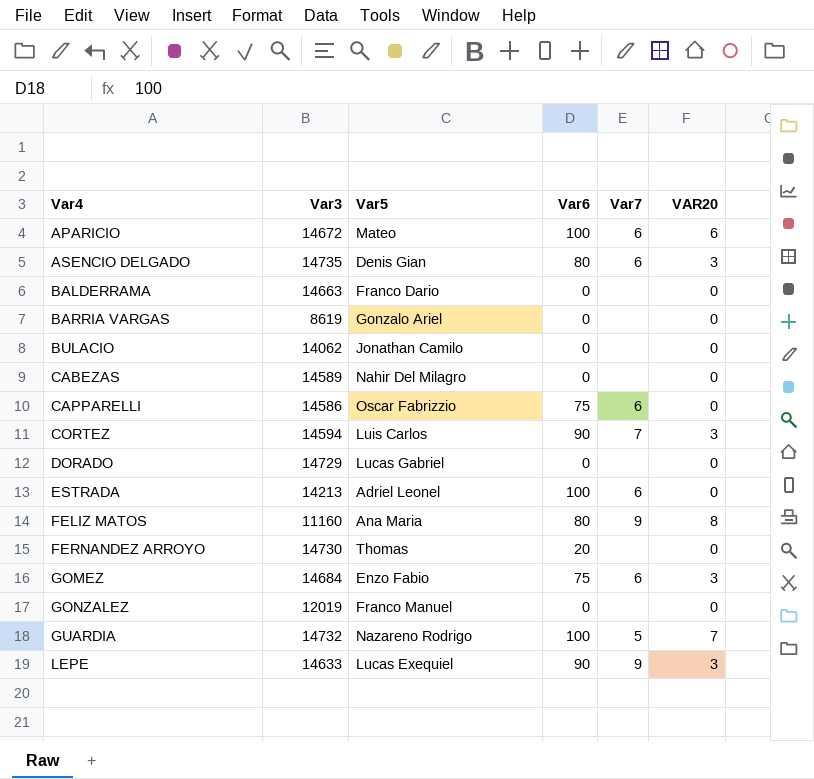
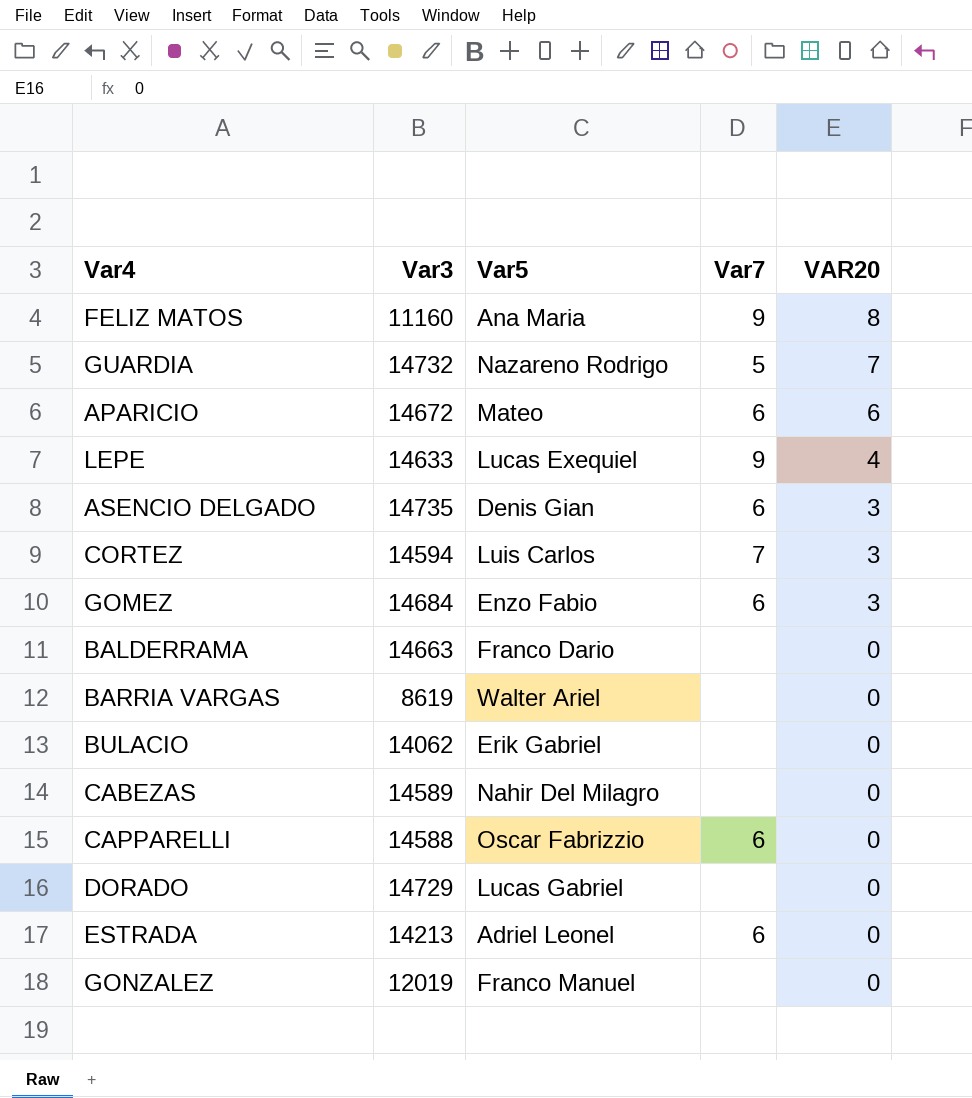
row order: Var4 ascending -> VAR20 descending
column Var6 | position: 4 -> none
row FERNANDEZ ARROYO: 14730 | Thomas | 20 | none | 0 -> none
LEPE | VAR20: 3 -> 4
BARRIA VARGAS | Var5: Gonzalo Ariel -> Walter Ariel
BULACIO | Var5: Jonathan Camilo -> Erik Gabriel
CAPPARELLI | Var3: 14586 -> 14588

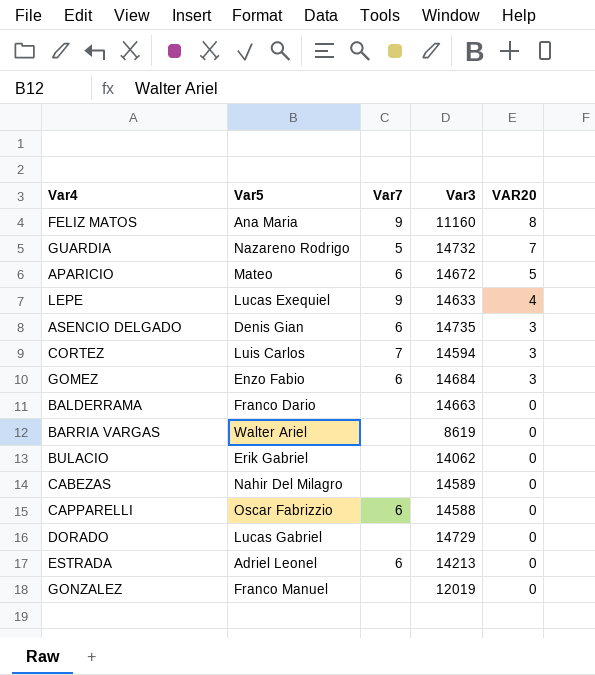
column Var3 | position: 2 -> 4
APARICIO | VAR20: 6 -> 5

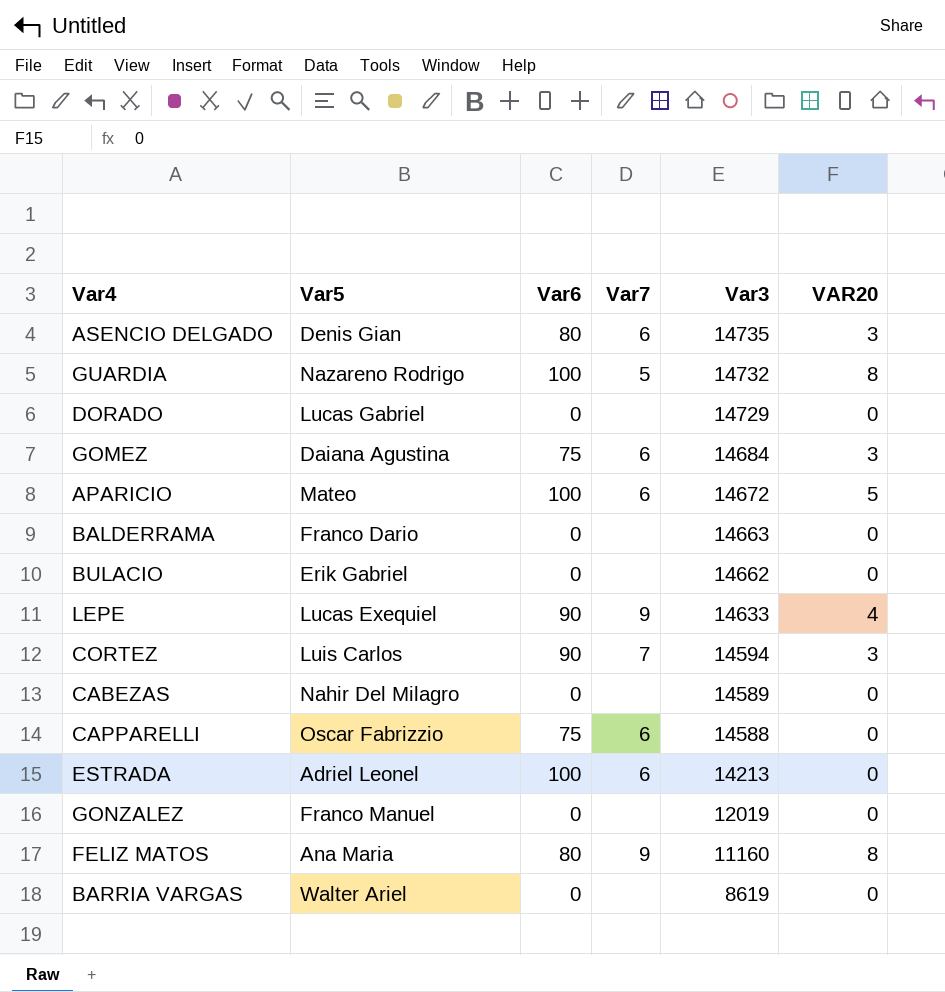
row order: VAR20 descending -> Var3 descending
column Var6 | position: none -> 3
GUARDIA | VAR20: 7 -> 8
GOMEZ | Var5: Enzo Fabio -> Daiana Agustina
BULACIO | Var3: 14062 -> 14662

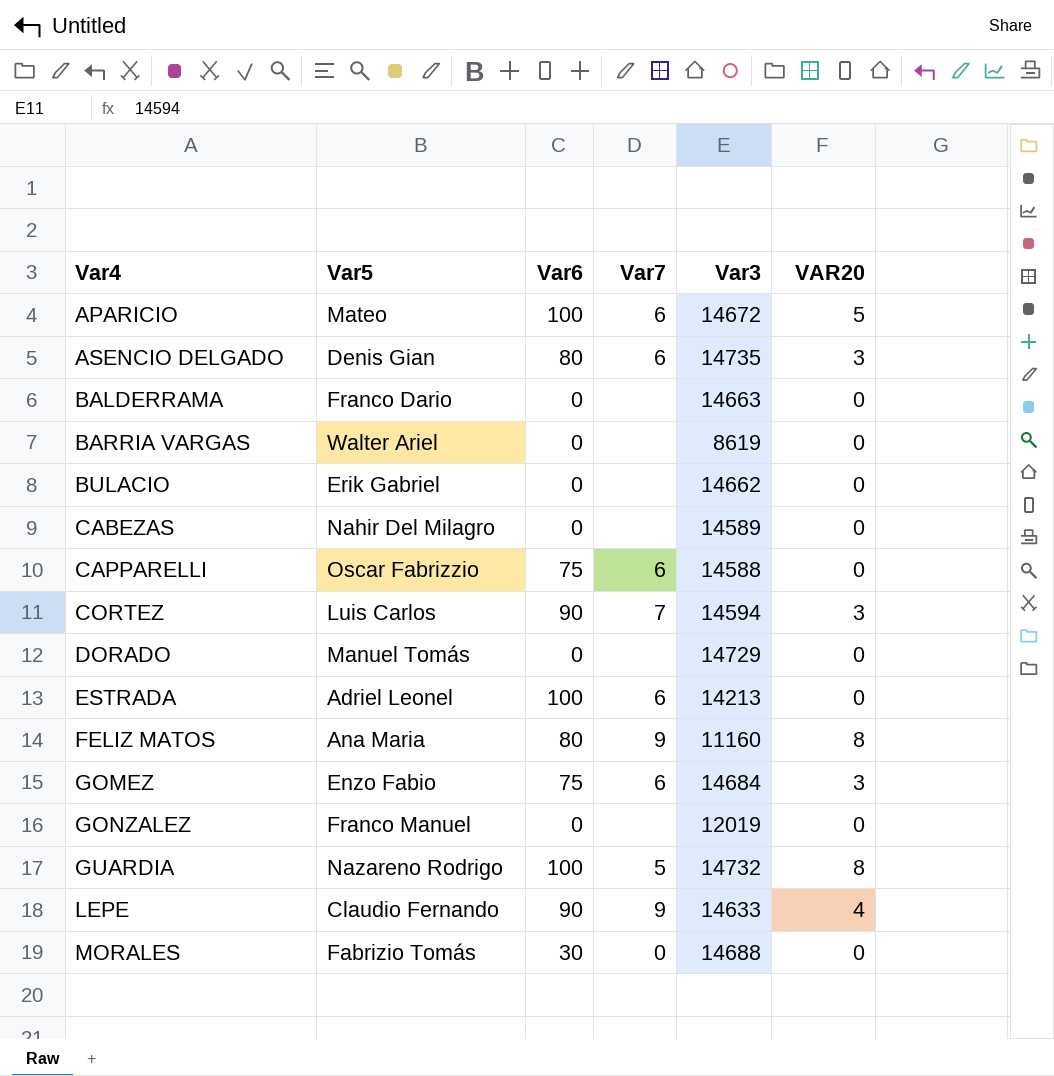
row order: Var3 descending -> Var4 ascending
DORADO | Var5: Lucas Gabriel -> Manuel Tomás
GOMEZ | Var5: Daiana Agustina -> Enzo Fabio
LEPE | Var5: Lucas Exequiel -> Claudio Fernando
row MORALES: none -> Fabrizio Tomás | 30 | 0 | 14688 | 0

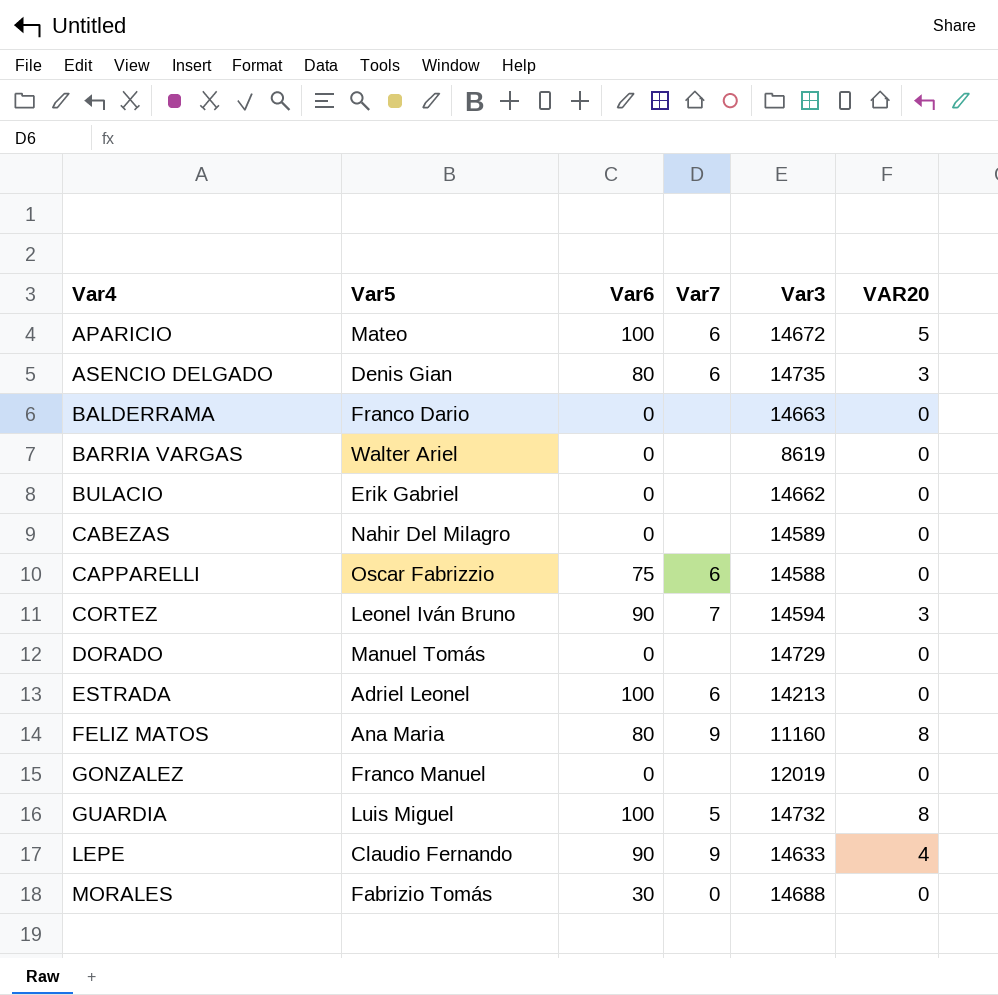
row GOMEZ: Enzo Fabio | 75 | 6 | 14684 | 3 -> none
CORTEZ | Var5: Luis Carlos -> Leonel Iván Bruno
GUARDIA | Var5: Nazareno Rodrigo -> Luis Miguel

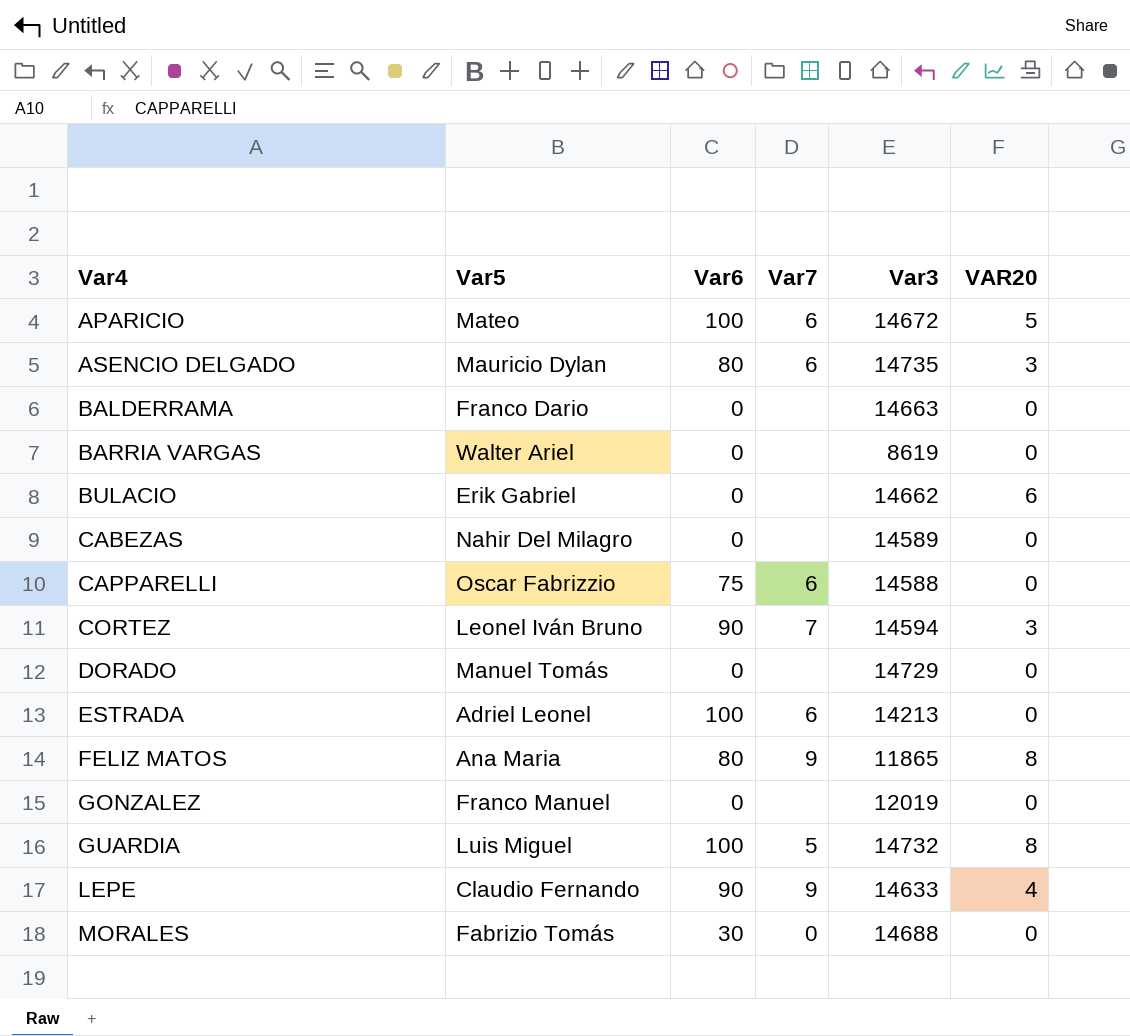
ASENCIO DELGADO | Var5: Denis Gian -> Mauricio Dylan
BULACIO | VAR20: 0 -> 6
FELIZ MATOS | Var3: 11160 -> 11865

